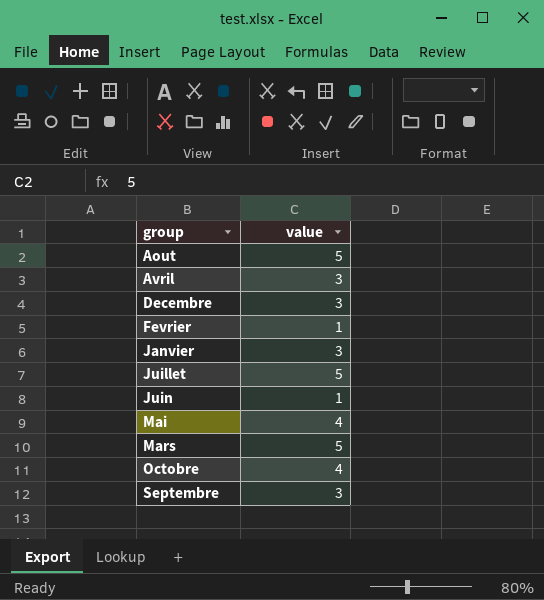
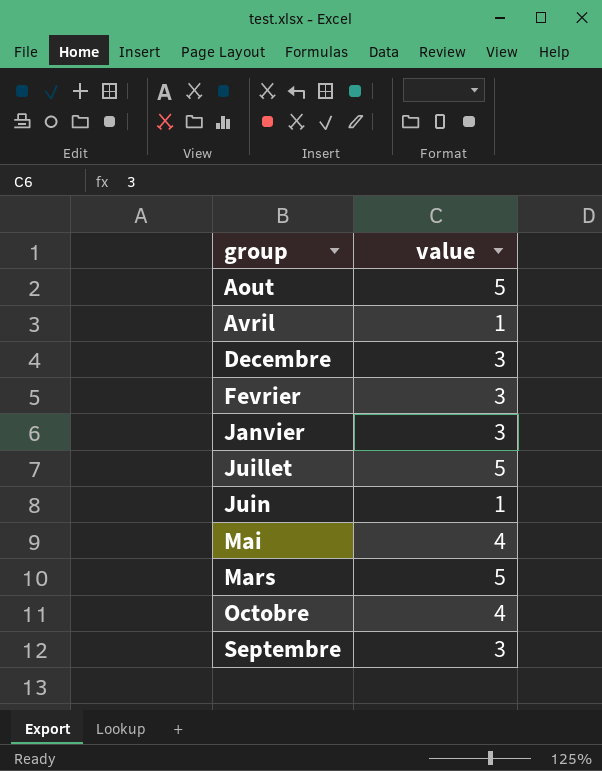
Avril | value: 3 -> 1
Fevrier | value: 1 -> 3

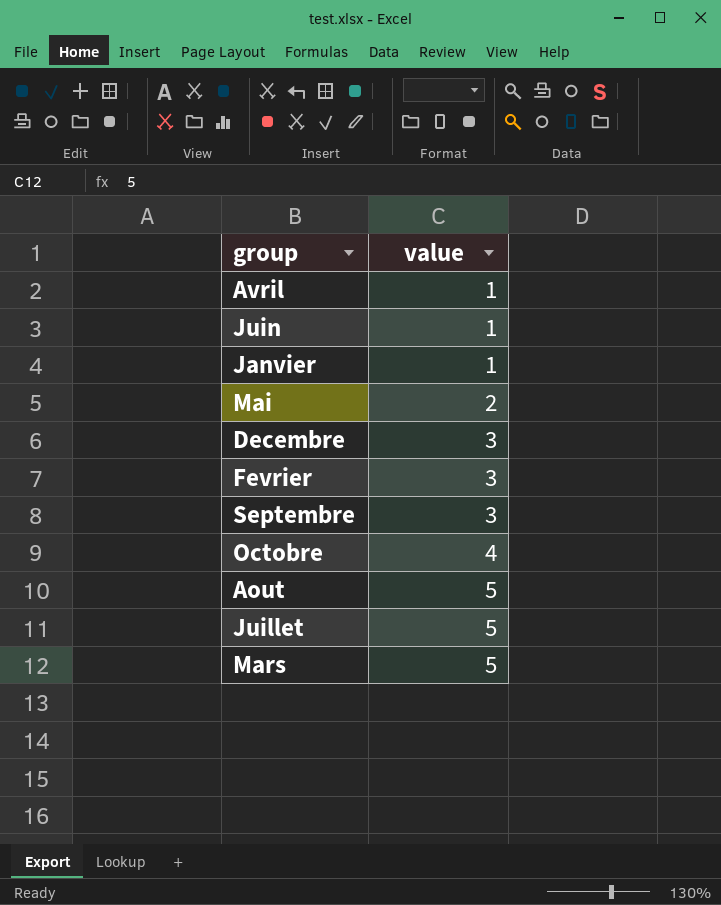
row order: group ascending -> value ascending
Janvier | value: 3 -> 1
Mai | value: 4 -> 2

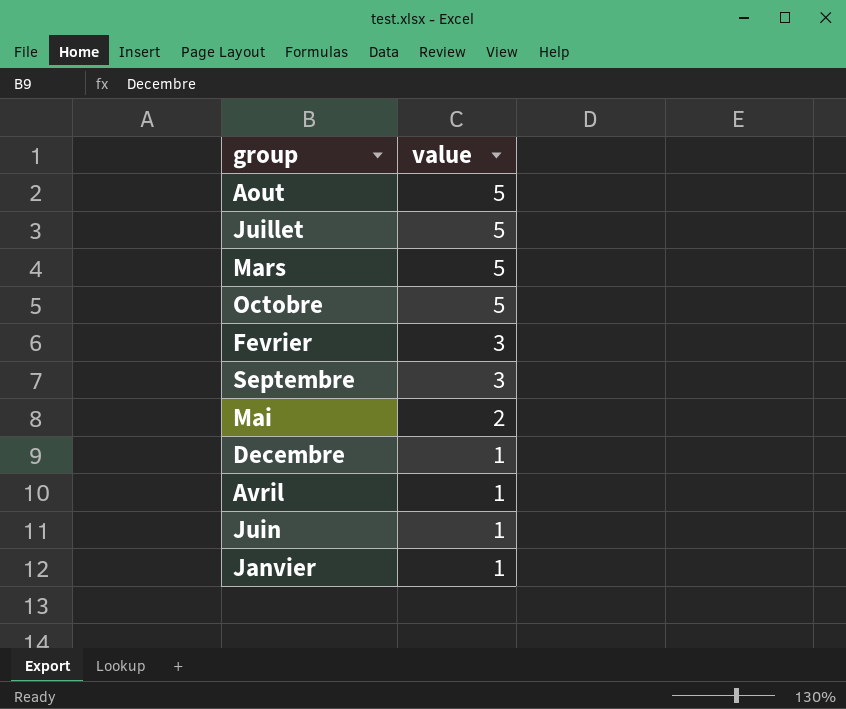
row order: value ascending -> value descending
Octobre | value: 4 -> 5
Decembre | value: 3 -> 1

